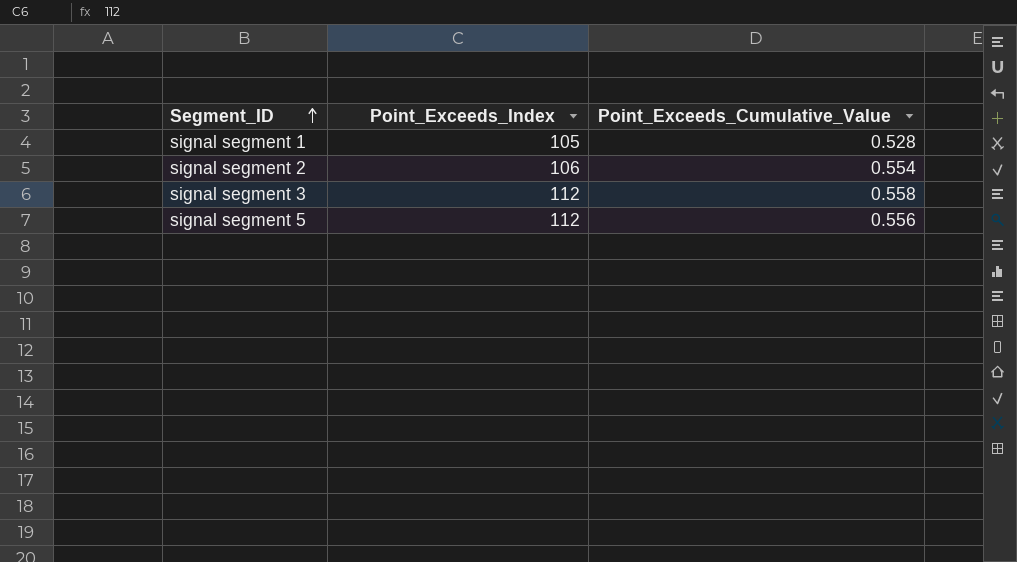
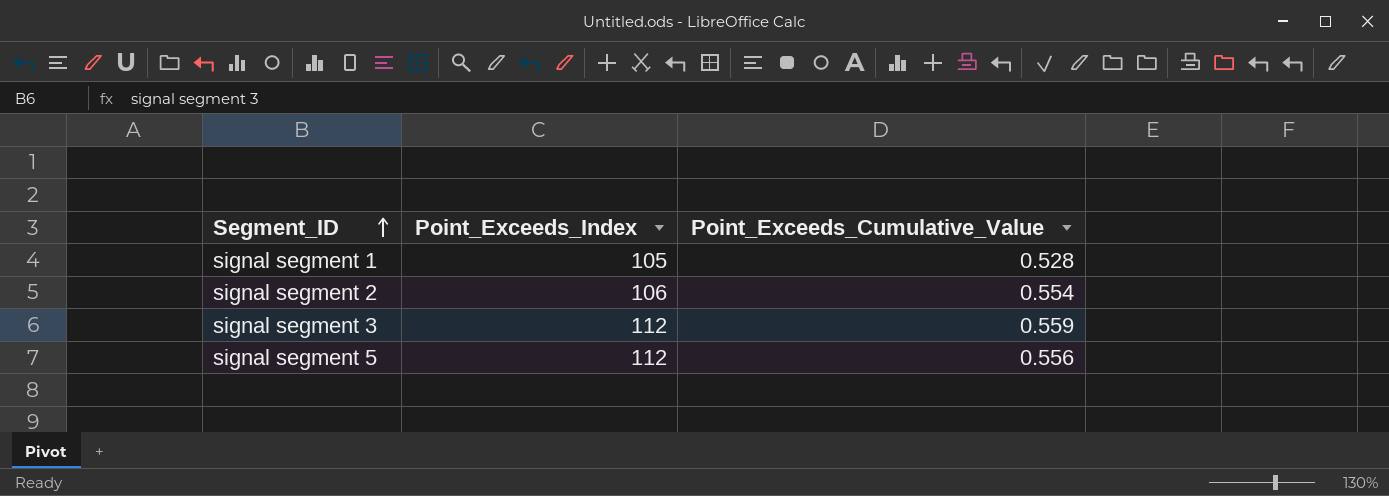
signal segment 3 | Point_Exceeds_Cumulative_Value: 0.558 -> 0.559

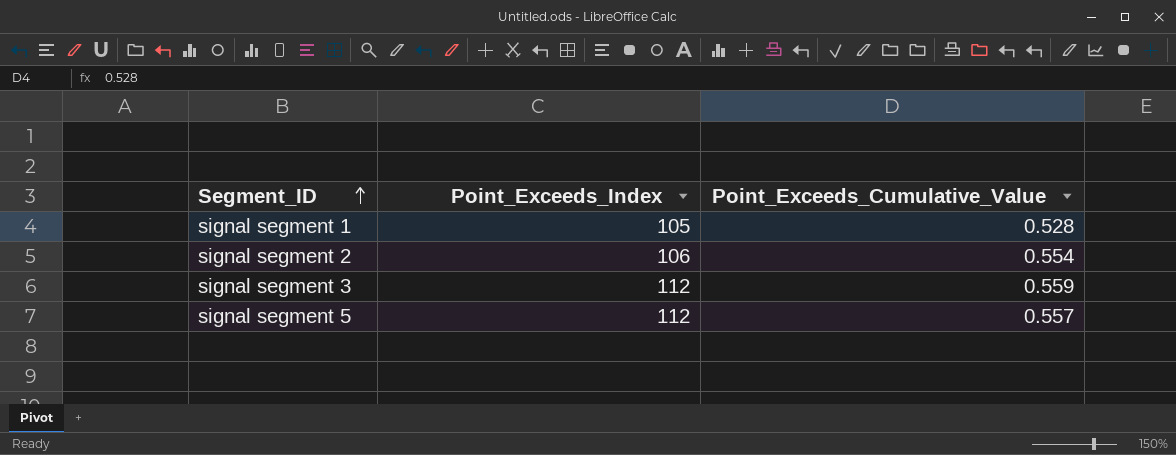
signal segment 5 | Point_Exceeds_Cumulative_Value: 0.556 -> 0.557

